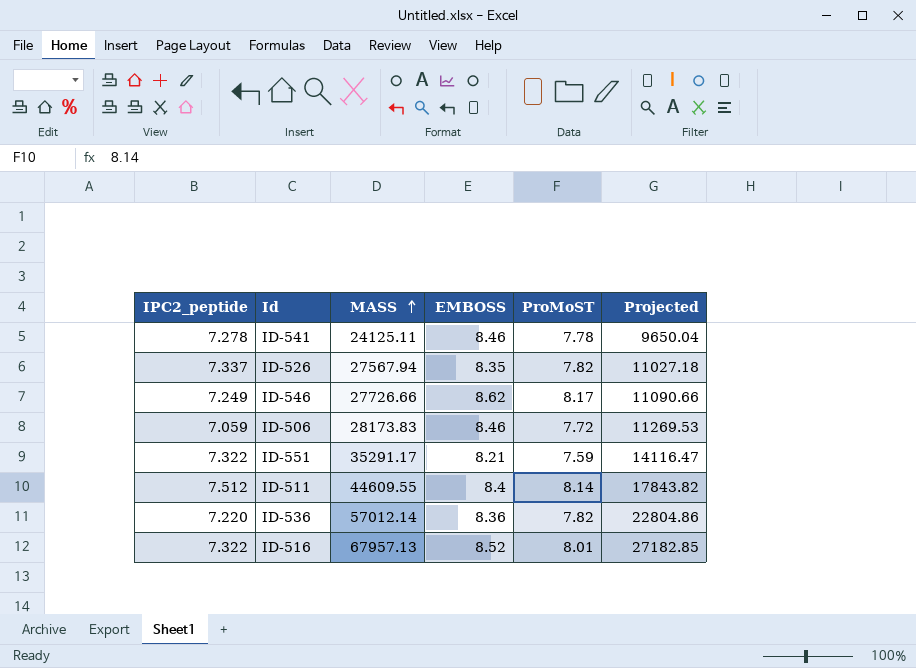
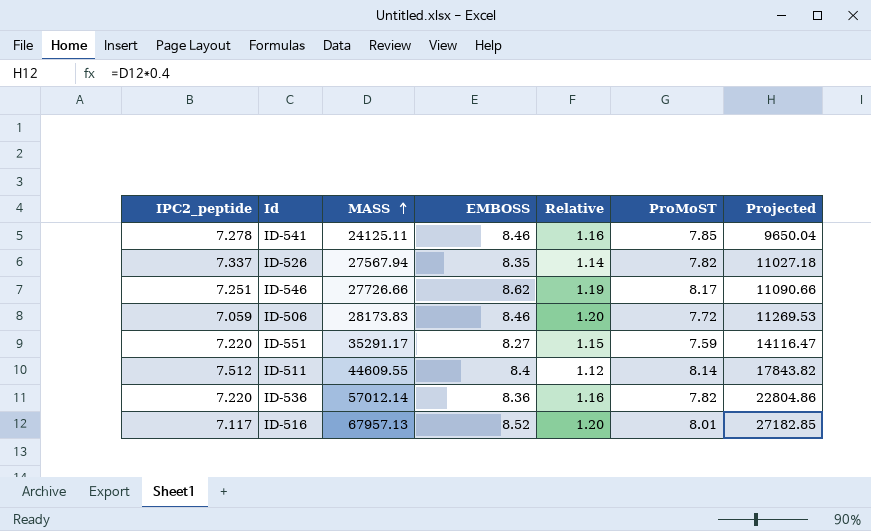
column Relative | formula: none -> [EMBOSS] / [IPC2_peptide]
ID-541 | ProMoST: 7.78 -> 7.85
ID-546 | IPC2_peptide: 7.249 -> 7.251
ID-551 | IPC2_peptide: 7.322 -> 7.220
ID-551 | EMBOSS: 8.21 -> 8.27
ID-516 | IPC2_peptide: 7.322 -> 7.117

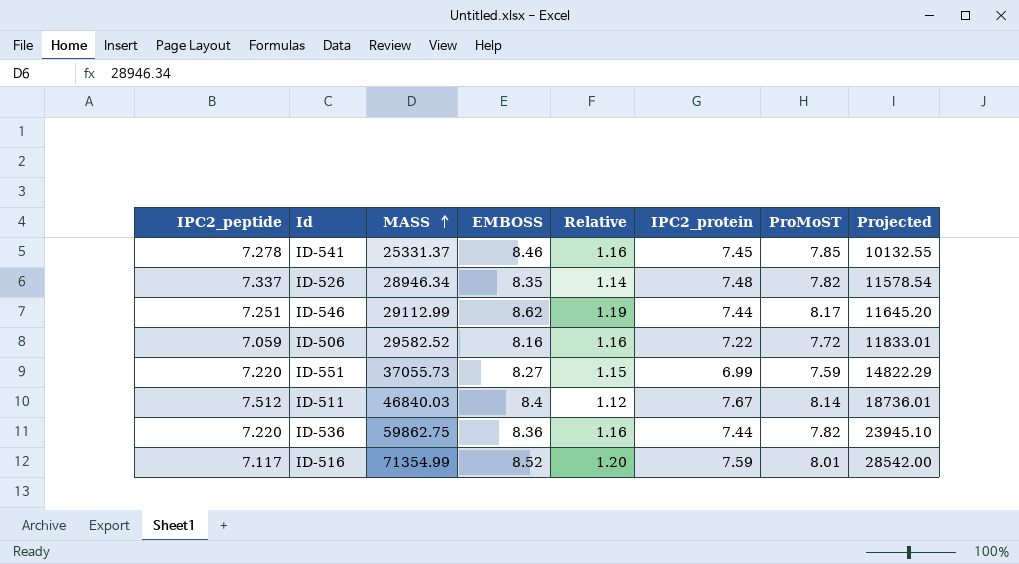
column IPC2_protein | position: none -> 6
ID-541 | MASS: 24125.11 -> 25331.37
ID-541 | Projected: 9650.04 -> 10132.55
ID-526 | MASS: 27567.94 -> 28946.34
ID-526 | Projected: 11027.18 -> 11578.54
ID-546 | MASS: 27726.66 -> 29112.99
ID-546 | Projected: 11090.66 -> 11645.20
ID-506 | MASS: 28173.83 -> 29582.52
ID-506 | EMBOSS: 8.46 -> 8.16
ID-506 | Relative: 1.20 -> 1.16
ID-506 | Projected: 11269.53 -> 11833.01
ID-551 | MASS: 35291.17 -> 37055.73
ID-551 | Projected: 14116.47 -> 14822.29
ID-511 | MASS: 44609.55 -> 46840.03
ID-511 | Projected: 17843.82 -> 18736.01
ID-536 | MASS: 57012.14 -> 59862.75
ID-536 | Projected: 22804.86 -> 23945.10
ID-516 | MASS: 67957.13 -> 71354.99
ID-516 | Projected: 27182.85 -> 28542.00

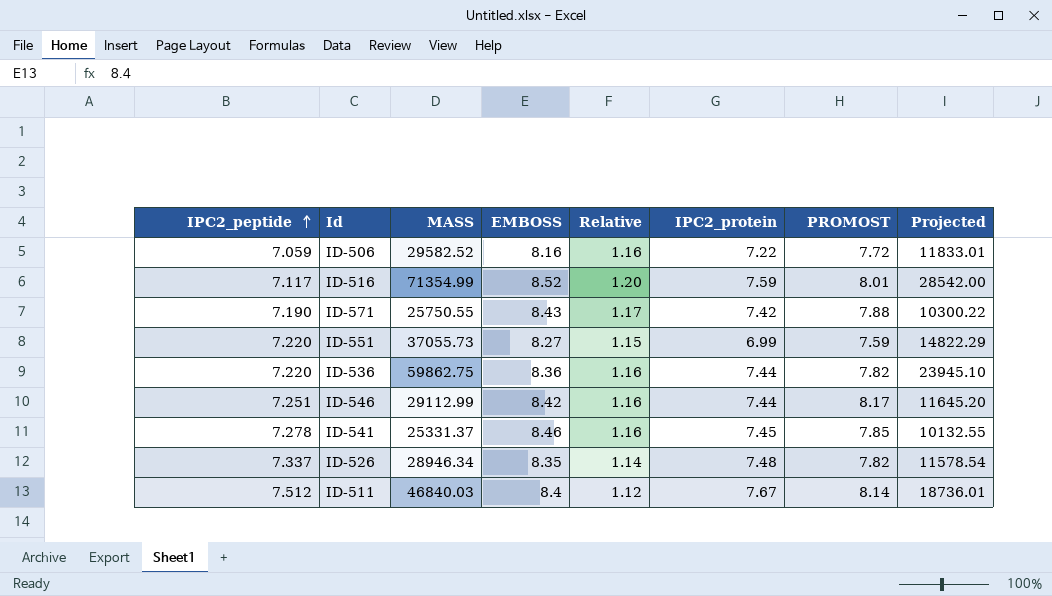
row order: MASS ascending -> IPC2_peptide ascending
column name: ProMoST -> PROMOST
row ID-571: none -> 7.190 | 25750.55 | 8.43 | 1.17 | 7.42 | 7.88 | 10300.22
ID-546 | EMBOSS: 8.62 -> 8.42
ID-546 | Relative: 1.19 -> 1.16

